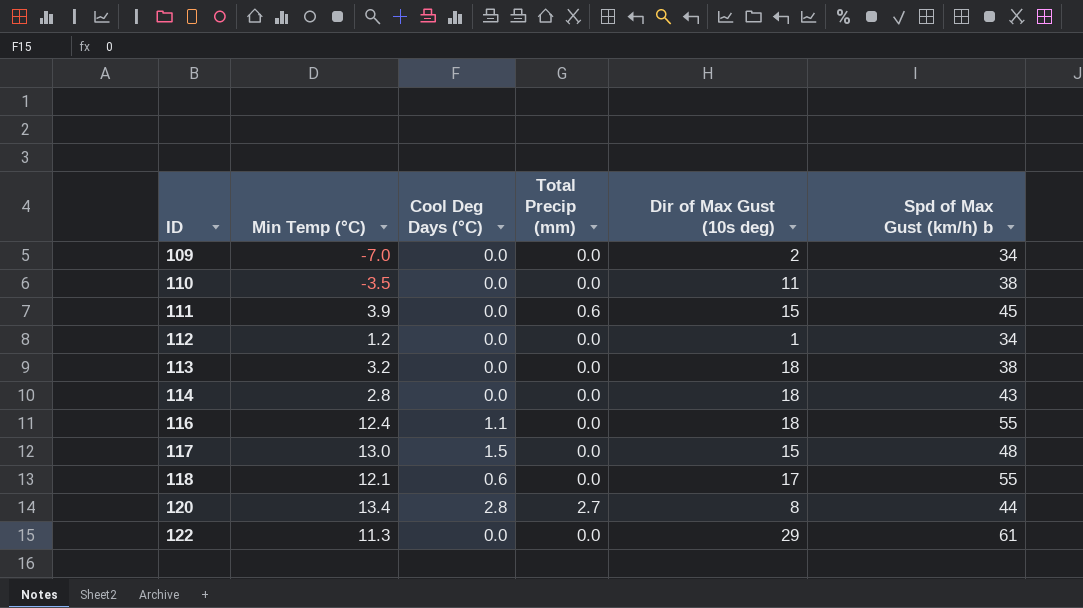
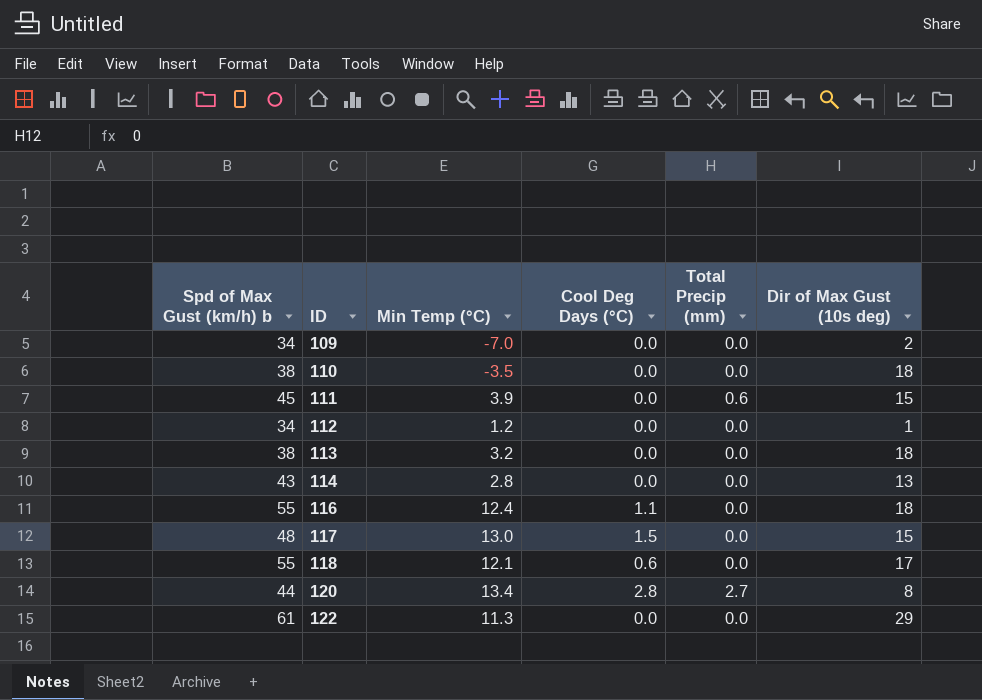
column Spd of Max Gust (km/h) b | position: 6 -> 1
110 | Dir of Max Gust (10s deg): 11 -> 18
114 | Dir of Max Gust (10s deg): 18 -> 13

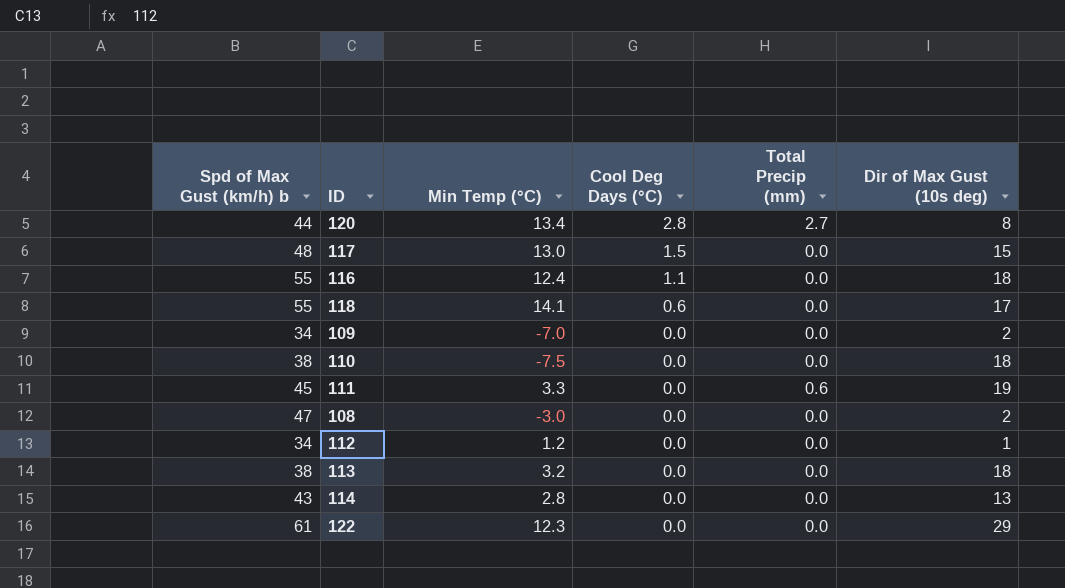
row order: ID ascending -> Cool Deg Days (°C) descending
118 | Min Temp (°C): 12.1 -> 14.1
110 | Min Temp (°C): -3.5 -> -7.5
111 | Min Temp (°C): 3.9 -> 3.3
111 | Dir of Max Gust (10s deg): 15 -> 19
row 108: none -> 47 | -3.0 | 0.0 | 0.0 | 2
122 | Min Temp (°C): 11.3 -> 12.3

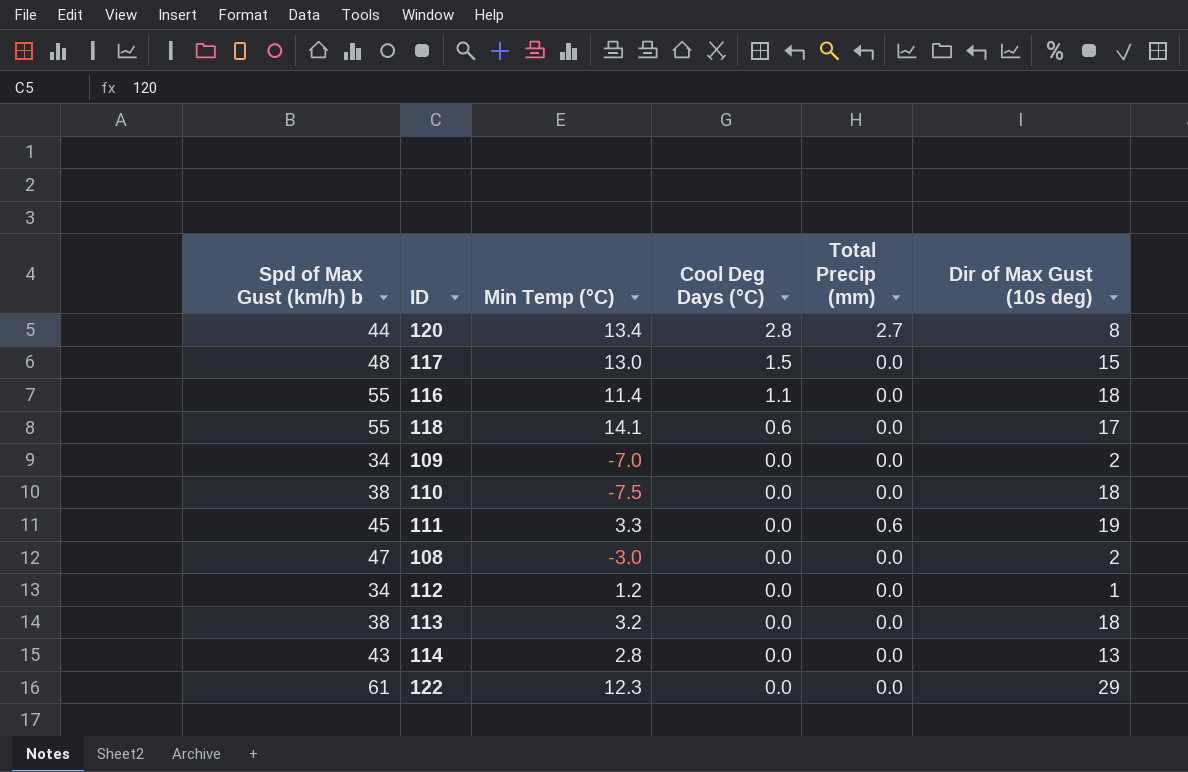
116 | Min Temp (°C): 12.4 -> 11.4

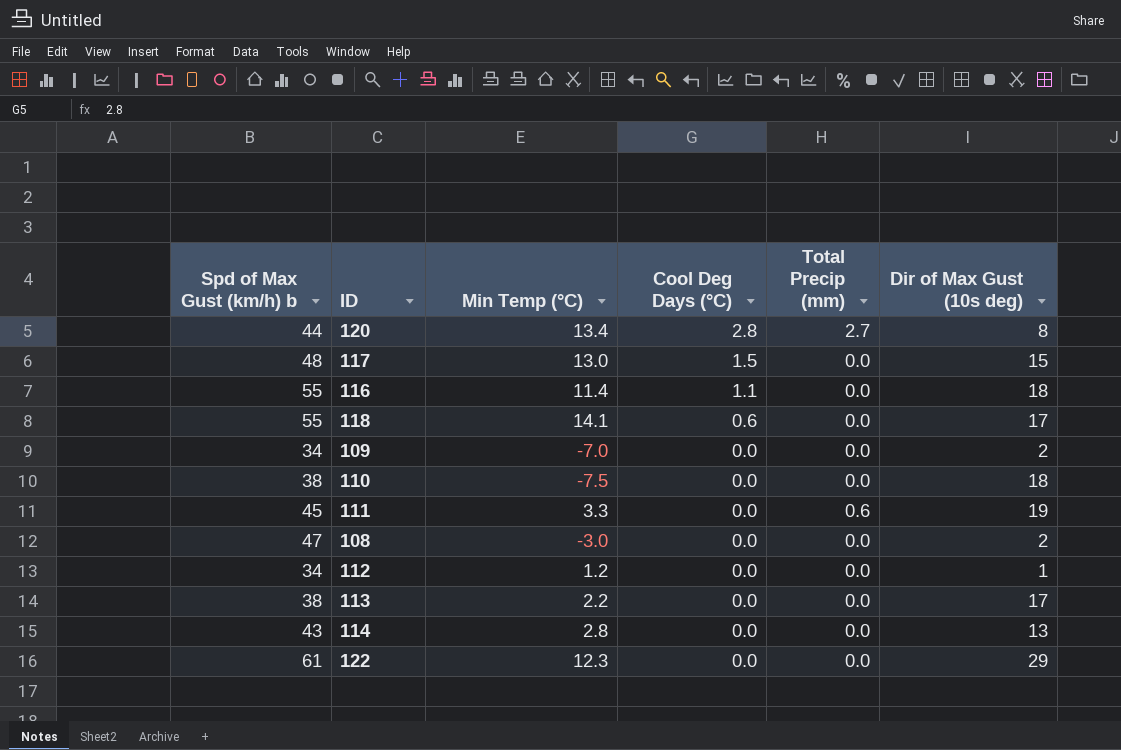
113 | Min Temp (°C): 3.2 -> 2.2
113 | Dir of Max Gust (10s deg): 18 -> 17

